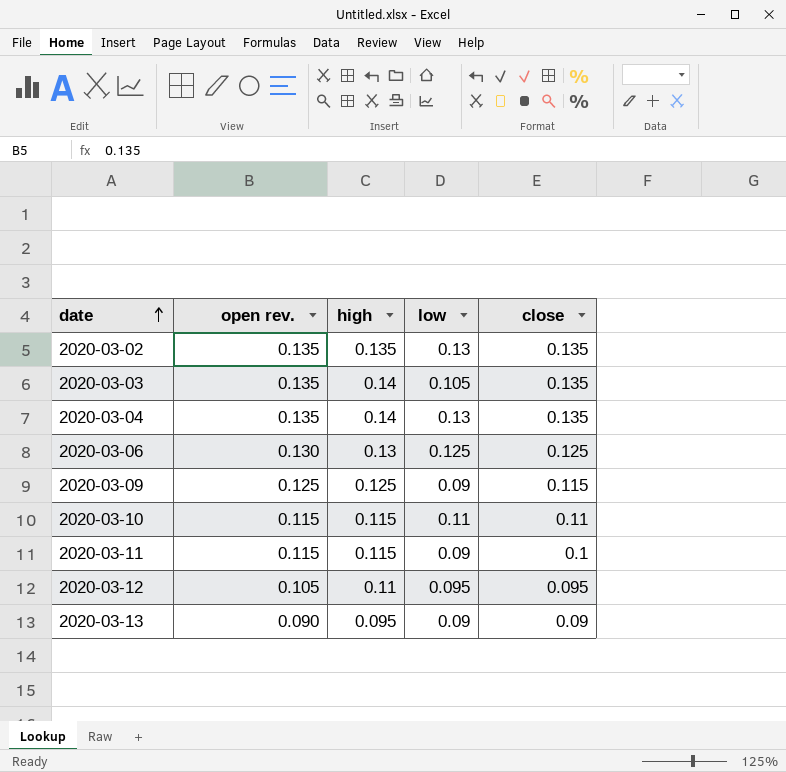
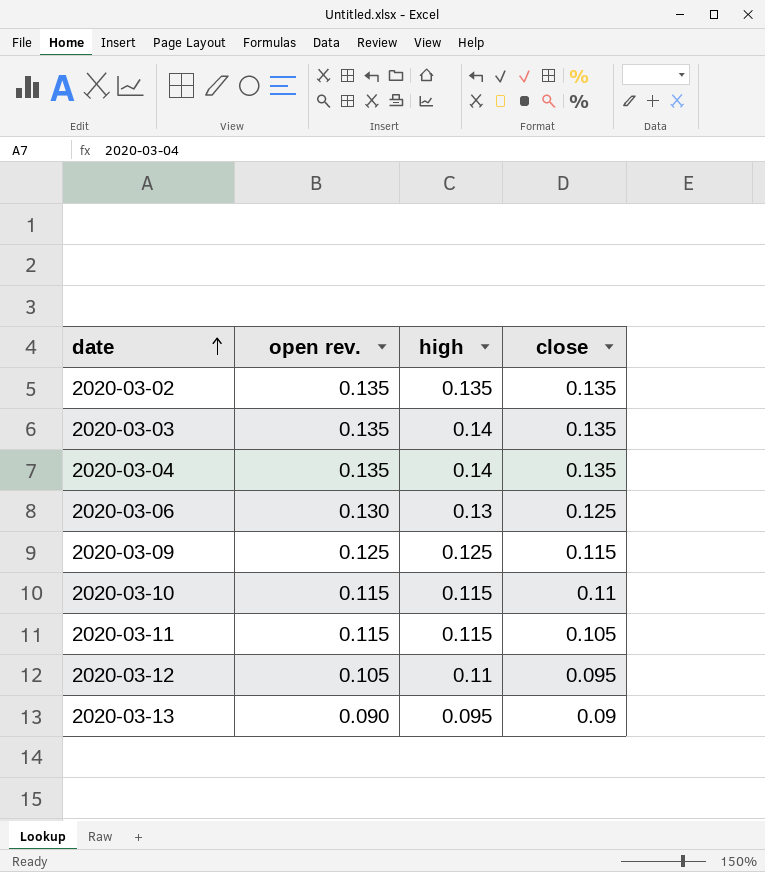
column low | position: 4 -> none
2020-03-11 | close: 0.1 -> 0.105

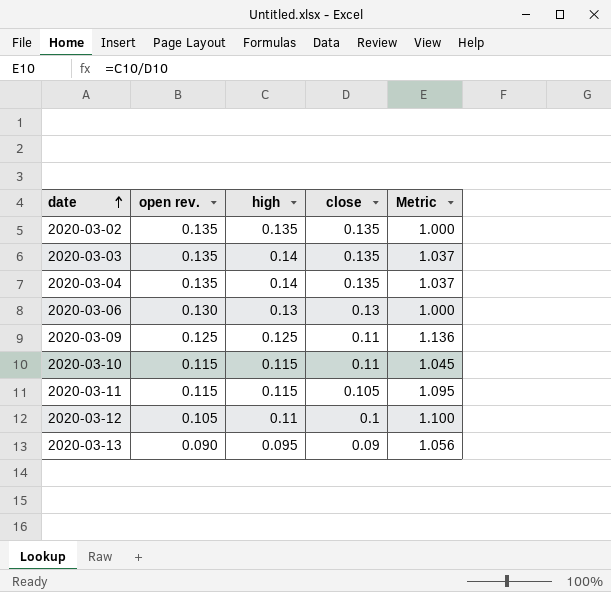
column Metric | formula: none -> [high] / [close]
2020-03-06 | close: 0.125 -> 0.13
2020-03-09 | close: 0.115 -> 0.11
2020-03-12 | close: 0.095 -> 0.1

